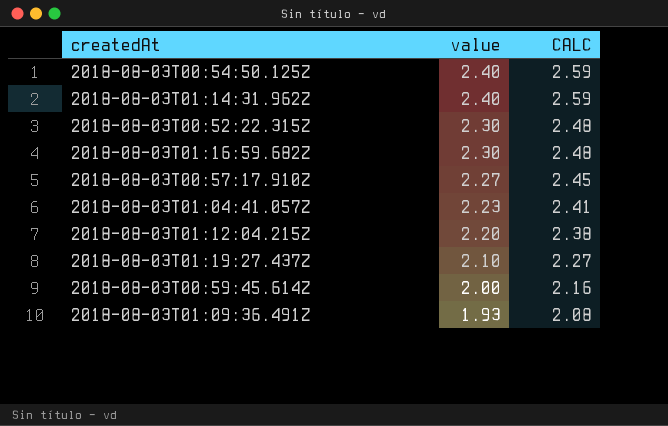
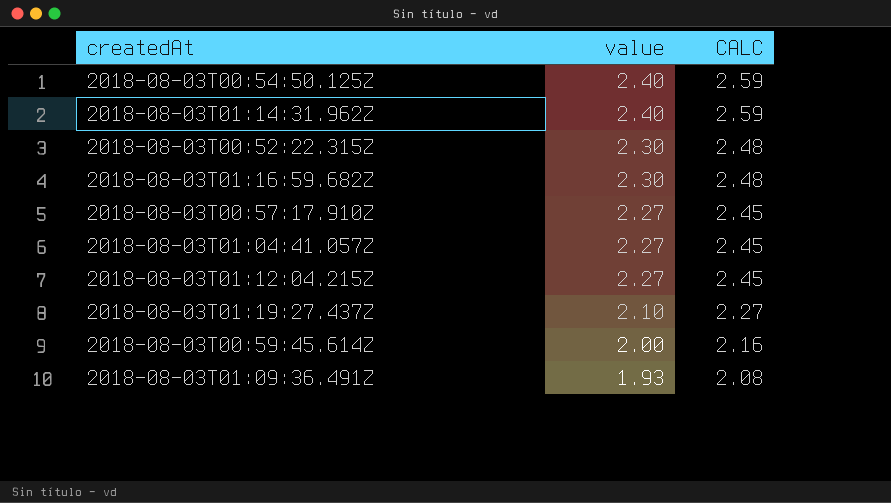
2018-08-03T01:04:41.057Z | value: 2.23 -> 2.27
2018-08-03T01:04:41.057Z | CALC: 2.41 -> 2.45
2018-08-03T01:12:04.215Z | value: 2.20 -> 2.27
2018-08-03T01:12:04.215Z | CALC: 2.38 -> 2.45

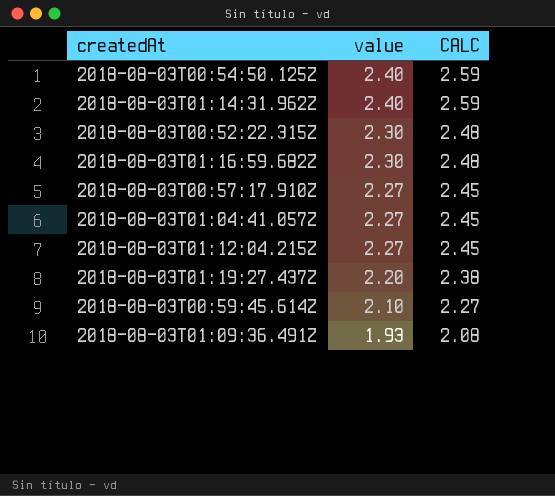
2018-08-03T01:19:27.437Z | value: 2.10 -> 2.20
2018-08-03T01:19:27.437Z | CALC: 2.27 -> 2.38
2018-08-03T00:59:45.614Z | value: 2.00 -> 2.10
2018-08-03T00:59:45.614Z | CALC: 2.16 -> 2.27

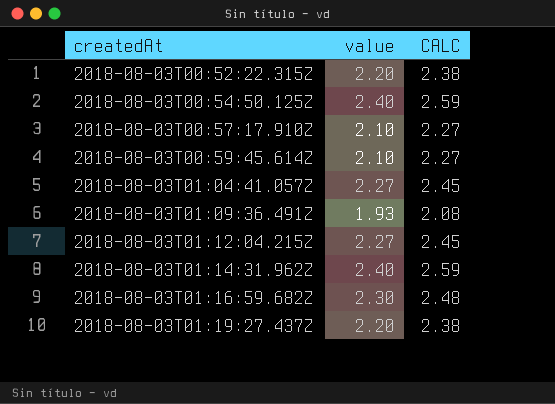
row order: value descending -> createdAt ascending
2018-08-03T00:52:22.315Z | value: 2.30 -> 2.20
2018-08-03T00:52:22.315Z | CALC: 2.48 -> 2.38
2018-08-03T00:57:17.910Z | value: 2.27 -> 2.10
2018-08-03T00:57:17.910Z | CALC: 2.45 -> 2.27

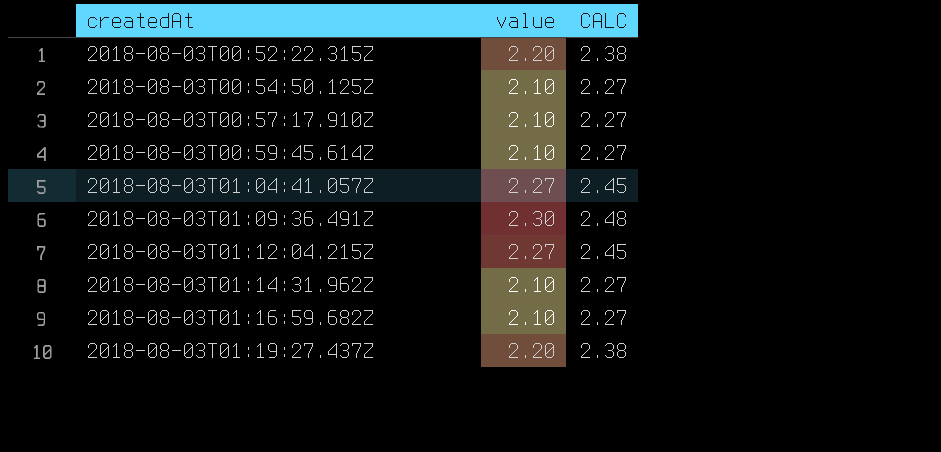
2018-08-03T00:54:50.125Z | value: 2.40 -> 2.10
2018-08-03T00:54:50.125Z | CALC: 2.59 -> 2.27
2018-08-03T01:09:36.491Z | value: 1.93 -> 2.30
2018-08-03T01:09:36.491Z | CALC: 2.08 -> 2.48
2018-08-03T01:14:31.962Z | value: 2.40 -> 2.10
2018-08-03T01:14:31.962Z | CALC: 2.59 -> 2.27
2018-08-03T01:16:59.682Z | value: 2.30 -> 2.10
2018-08-03T01:16:59.682Z | CALC: 2.48 -> 2.27

